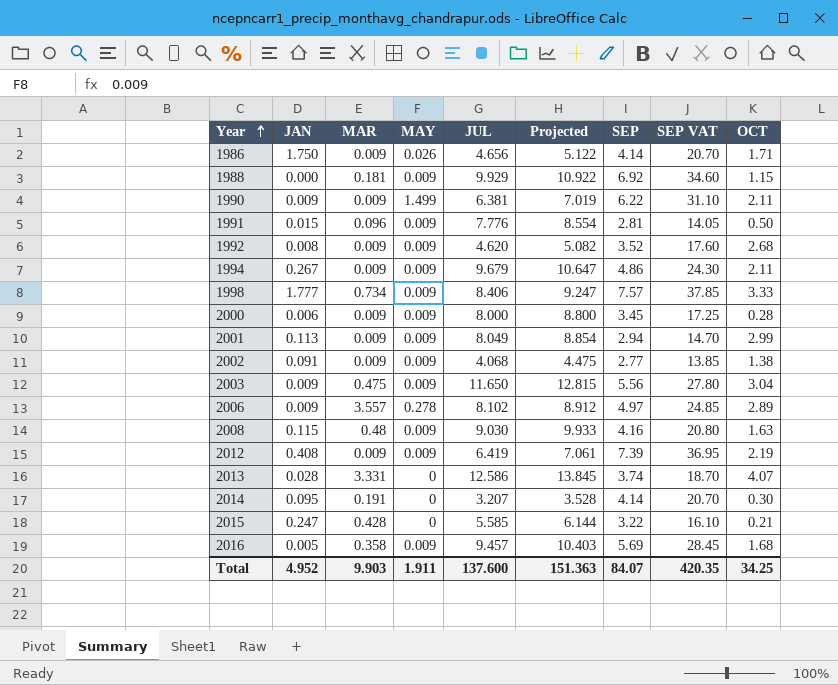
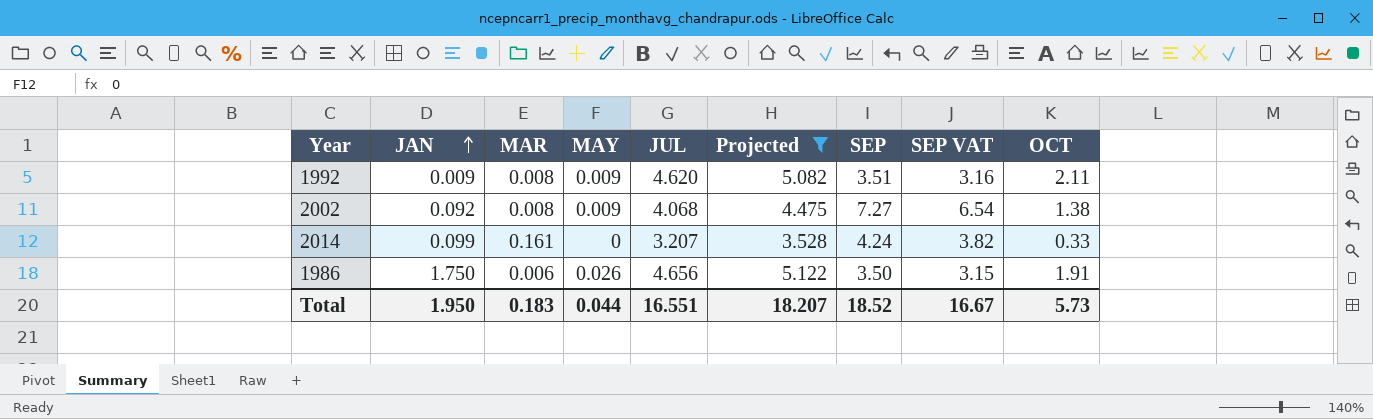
filter: none -> Projected <= 5.122
row order: Year ascending -> JAN ascending
column SEP VAT | formula: [SEP] * 5 -> [SEP] * 0.9
1992 | JAN: 0.008 -> 0.009
1992 | MAR: 0.009 -> 0.008
1992 | SEP: 3.52 -> 3.51
1992 | OCT: 2.68 -> 2.11
2002 | JAN: 0.091 -> 0.092
2002 | MAR: 0.009 -> 0.008
2002 | SEP: 2.77 -> 7.27
2014 | JAN: 0.095 -> 0.099
2014 | MAR: 0.191 -> 0.161
2014 | SEP: 4.14 -> 4.24
2014 | OCT: 0.30 -> 0.33
1986 | MAR: 0.009 -> 0.006
1986 | SEP: 4.14 -> 3.50
1986 | OCT: 1.71 -> 1.91
Total | JAN: 4.952 -> 1.950
Total | MAR: 9.903 -> 0.183
Total | MAY: 1.911 -> 0.044
Total | JUL: 137.600 -> 16.551
Total | Projected: 151.363 -> 18.207
Total | SEP: 84.07 -> 18.52
Total | SEP VAT: 420.35 -> 16.67
Total | OCT: 34.25 -> 5.73

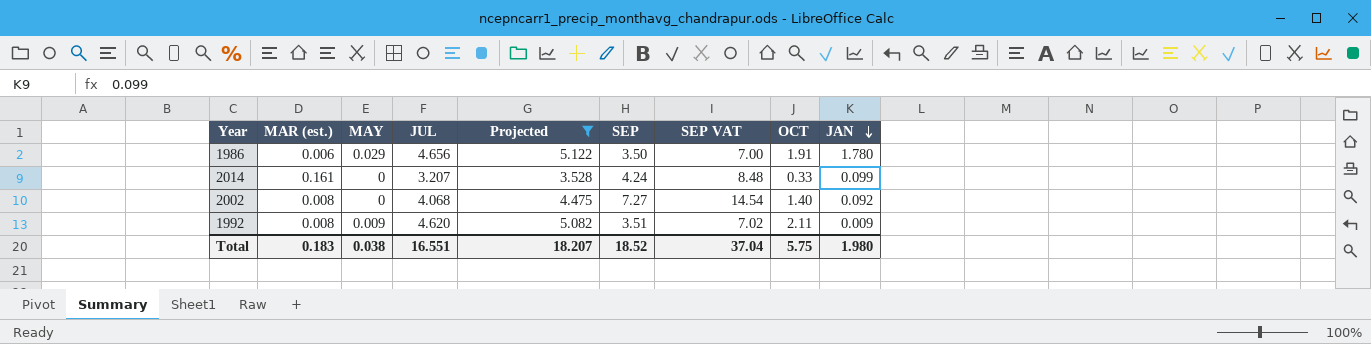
row order: JAN ascending -> JAN descending
column name: MAR -> MAR (est.)
column SEP VAT | formula: [SEP] * 0.9 -> [SEP] * 2
column JAN | position: 2 -> 9
1986 | MAY: 0.026 -> 0.029
1986 | JAN: 1.750 -> 1.780
2002 | MAY: 0.009 -> 0
2002 | OCT: 1.38 -> 1.40
Total | MAY: 0.044 -> 0.038
Total | SEP VAT: 16.67 -> 37.04
Total | OCT: 5.73 -> 5.75
Total | JAN: 1.950 -> 1.980

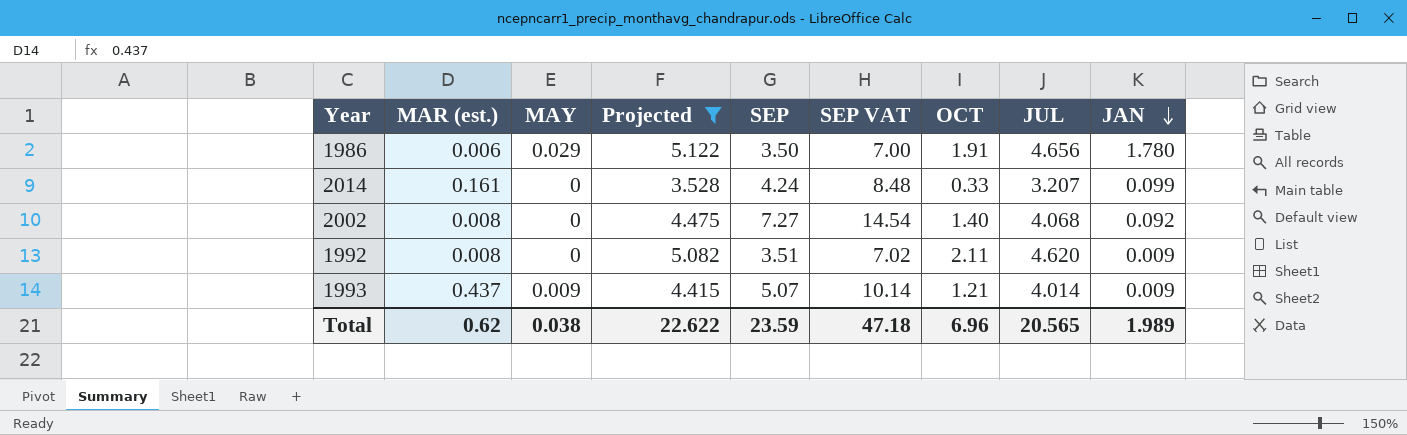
column JUL | position: 4 -> 8
1992 | MAY: 0.009 -> 0
row 1993: none -> 0.437 | 0.009 | 4.415 | 5.07 | 10.14 | 1.21 | 4.014 | 0.009
Total | MAR (est.): 0.183 -> 0.62
Total | Projected: 18.207 -> 22.622
Total | SEP: 18.52 -> 23.59
Total | SEP VAT: 37.04 -> 47.18
Total | OCT: 5.75 -> 6.96
Total | JUL: 16.551 -> 20.565
Total | JAN: 1.980 -> 1.989

